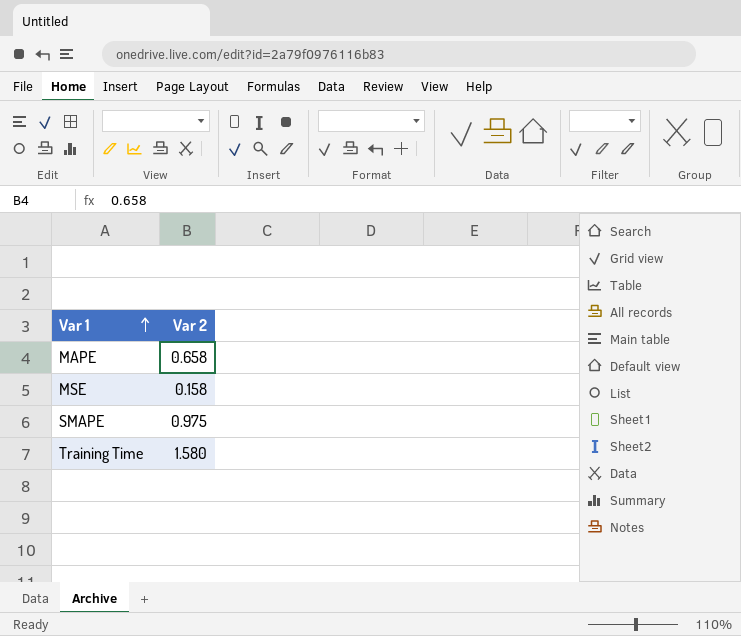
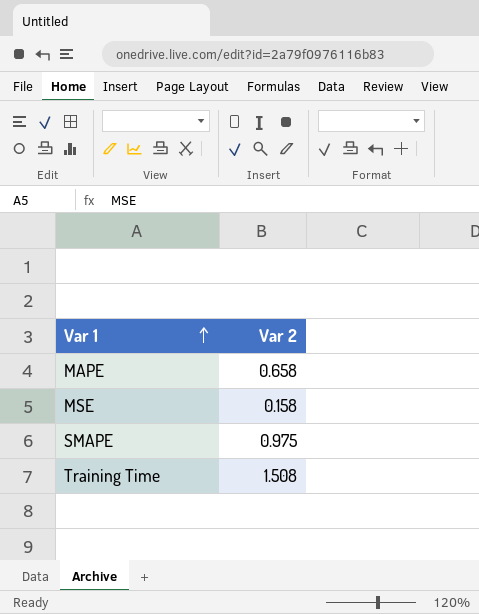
Training Time | Var 2: 1.580 -> 1.508

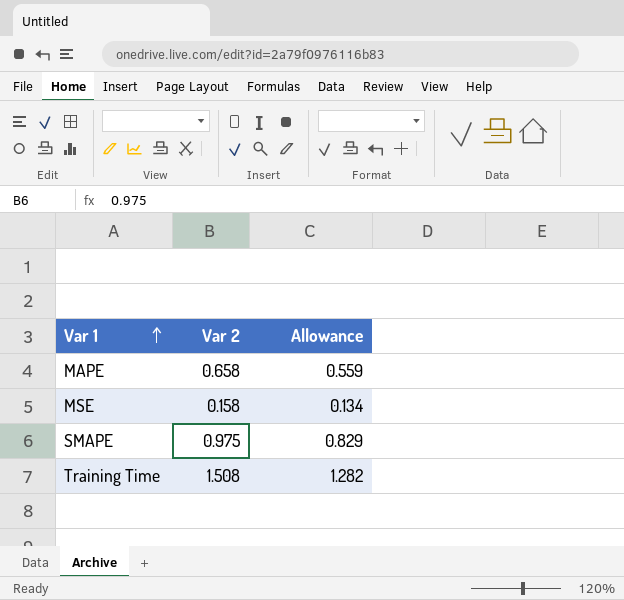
column Allowance | formula: none -> [Var 2] * 0.85

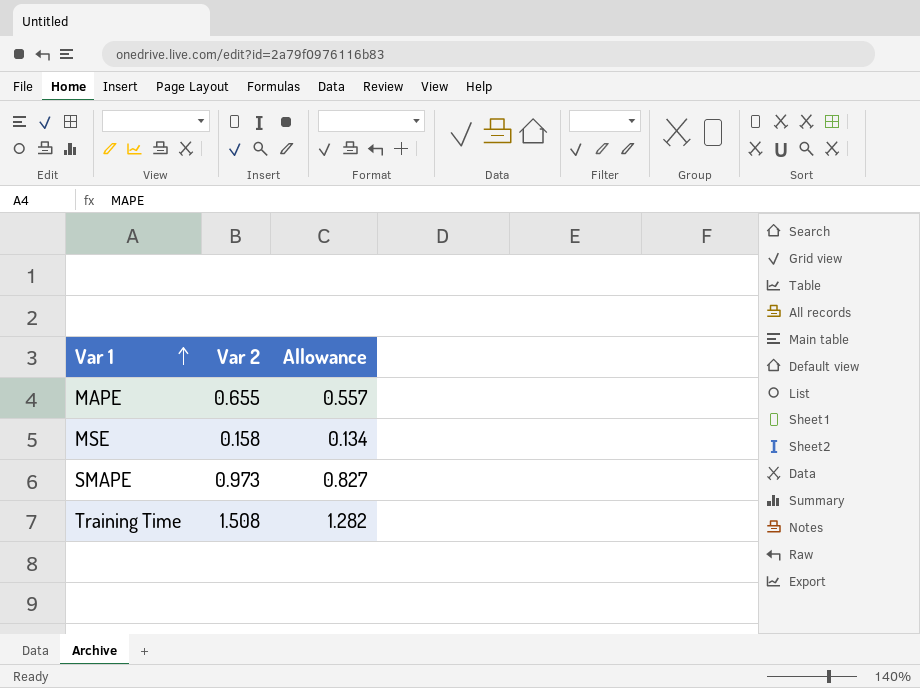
MAPE | Var 2: 0.658 -> 0.655
MAPE | Allowance: 0.559 -> 0.557
SMAPE | Var 2: 0.975 -> 0.973
SMAPE | Allowance: 0.829 -> 0.827

